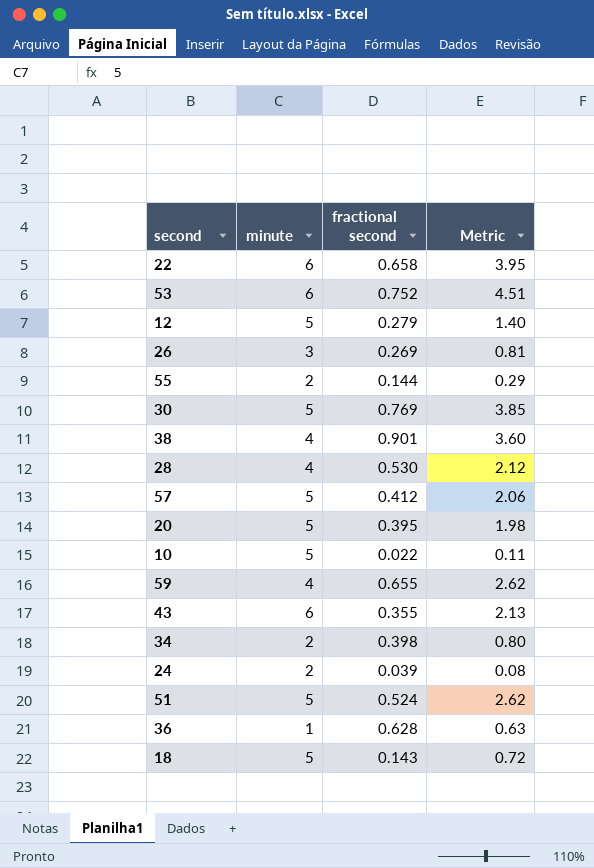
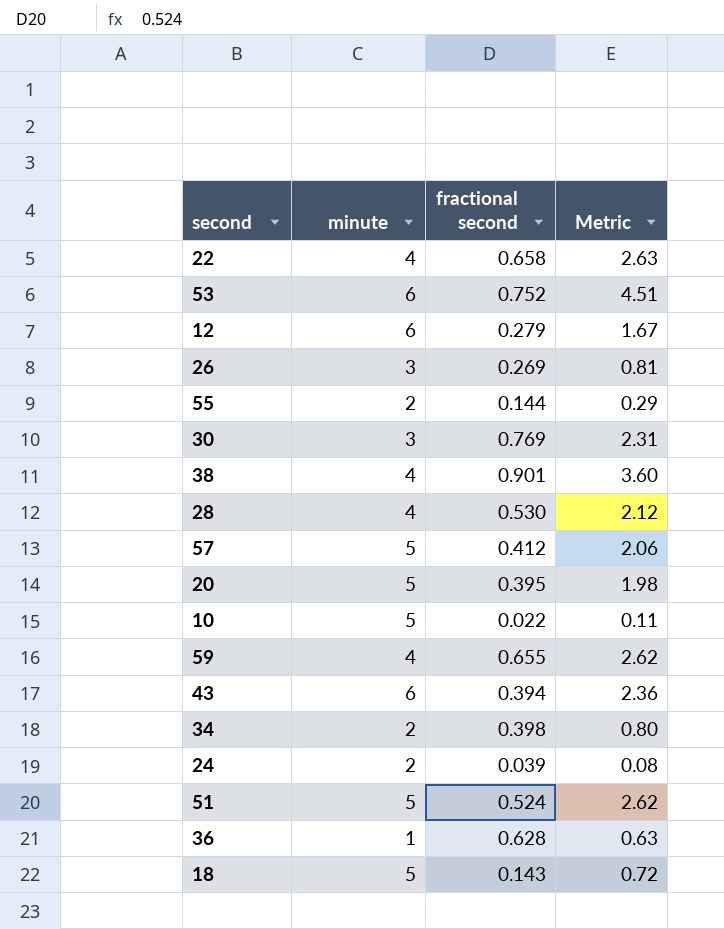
22 | minute: 6 -> 4
22 | Metric: 3.95 -> 2.63
12 | minute: 5 -> 6
12 | Metric: 1.40 -> 1.67
30 | minute: 5 -> 3
30 | Metric: 3.85 -> 2.31
43 | fractional second: 0.355 -> 0.394
43 | Metric: 2.13 -> 2.36

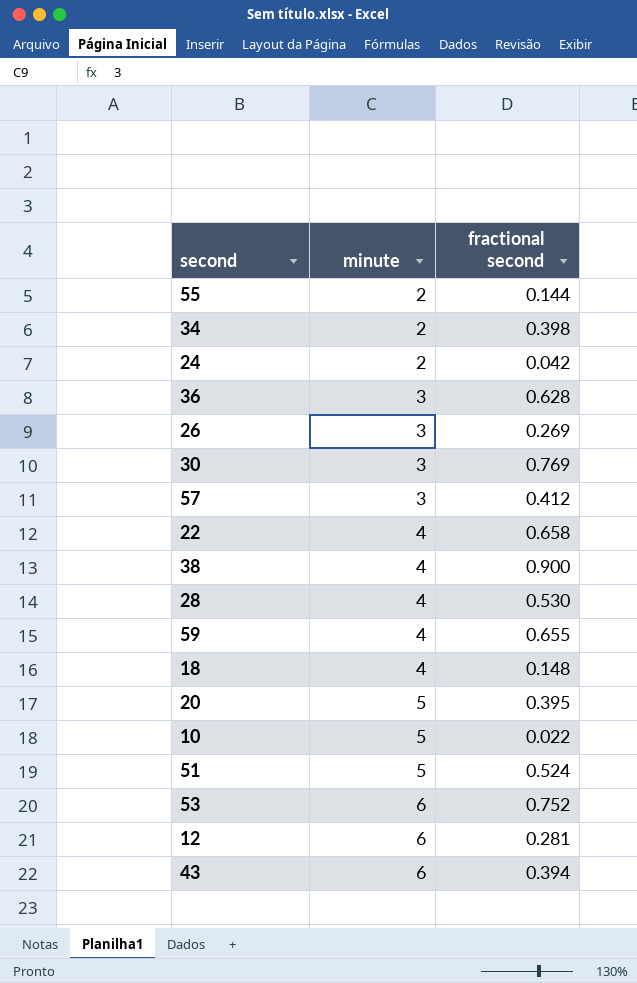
row order: none -> minute ascending
column Metric | formula: [minute] * [fractional second] -> none
24 | fractional second: 0.039 -> 0.042
36 | minute: 1 -> 3
57 | minute: 5 -> 3
38 | fractional second: 0.901 -> 0.900
18 | minute: 5 -> 4
18 | fractional second: 0.143 -> 0.148
12 | fractional second: 0.279 -> 0.281

